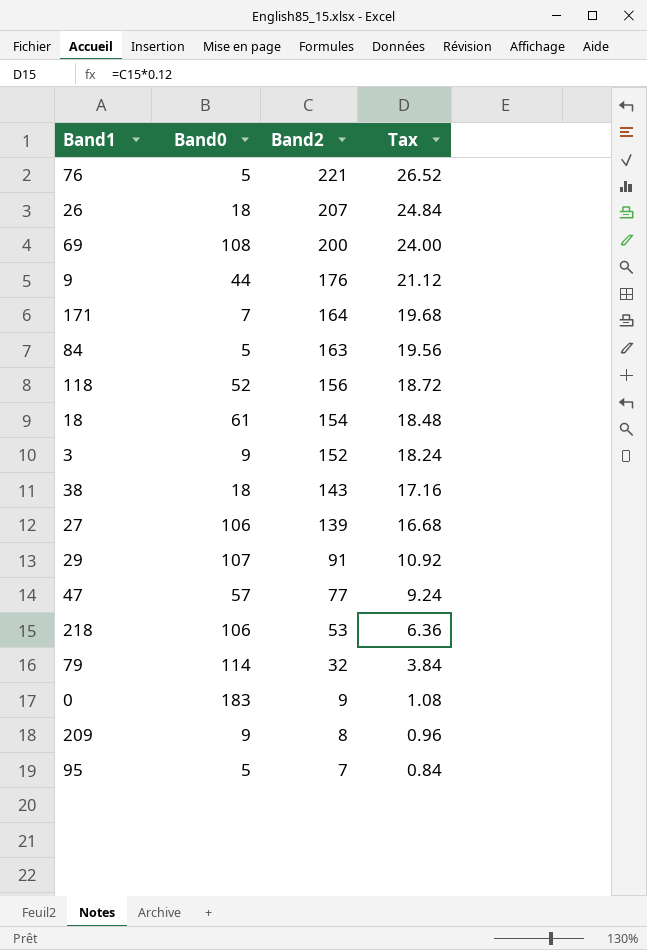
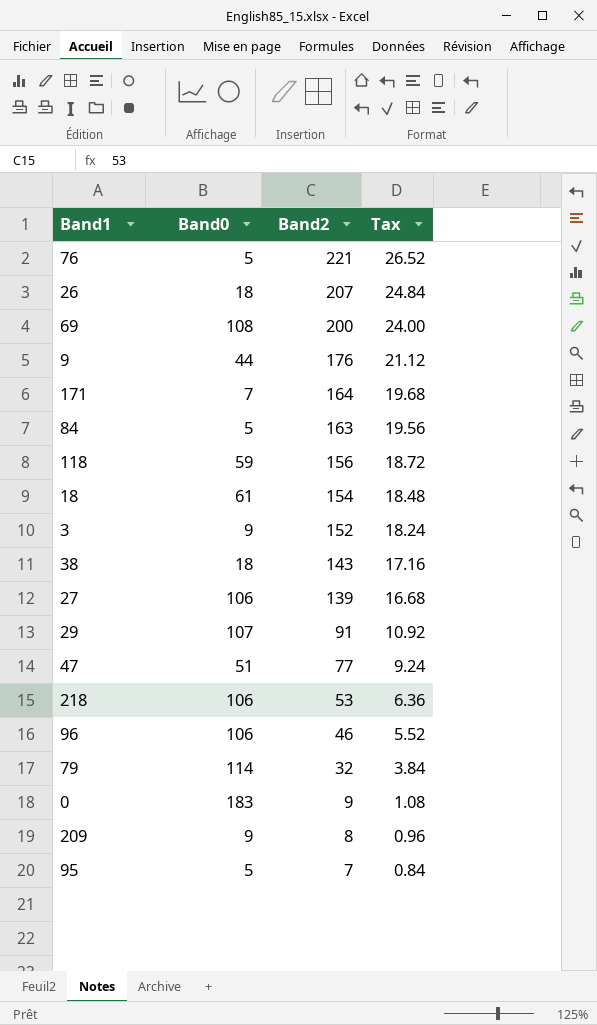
118 | Band0: 52 -> 59
47 | Band0: 57 -> 51
row 96: none -> 106 | 46 | 5.52

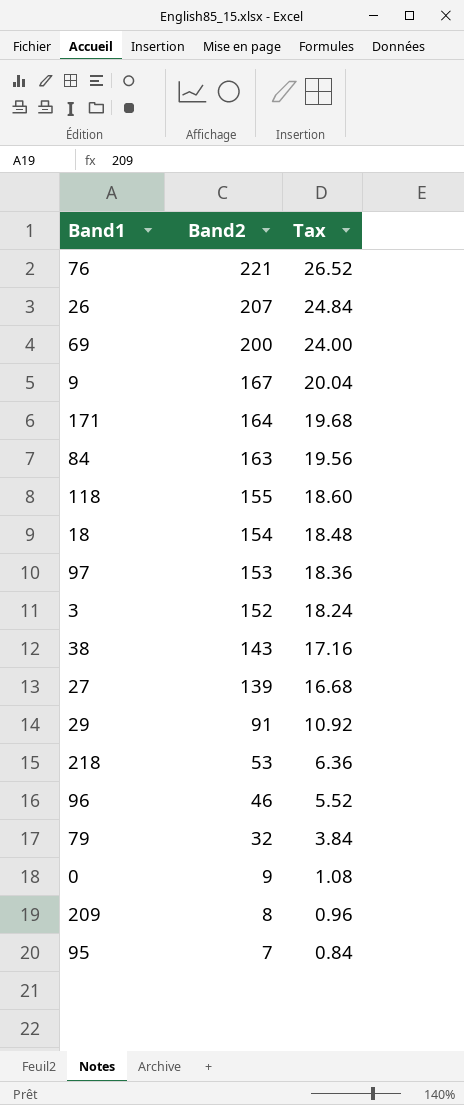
column Band0 | position: 2 -> none
row 47: 51 | 77 | 9.24 -> none
9 | Band2: 176 -> 167
9 | Tax: 21.12 -> 20.04
118 | Band2: 156 -> 155
118 | Tax: 18.72 -> 18.60
row 97: none -> 153 | 18.36

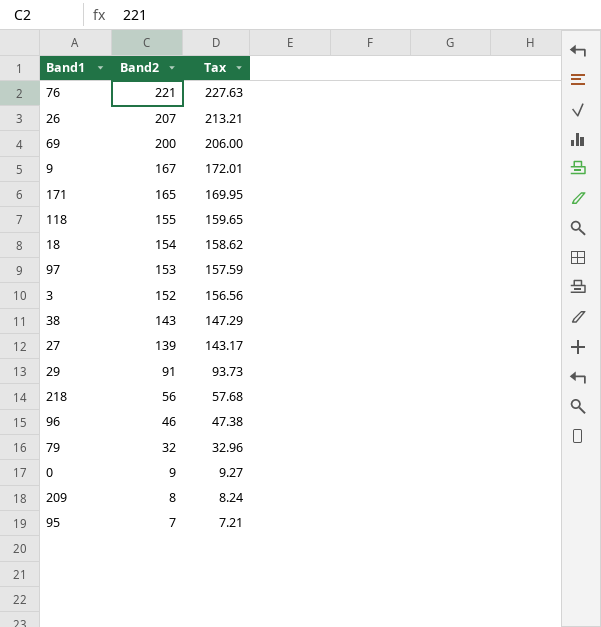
column Tax | formula: [Band2] * 0.12 -> [Band2] * 1.03
row 84: 163 | 19.56 -> none
171 | Band2: 164 -> 165
218 | Band2: 53 -> 56

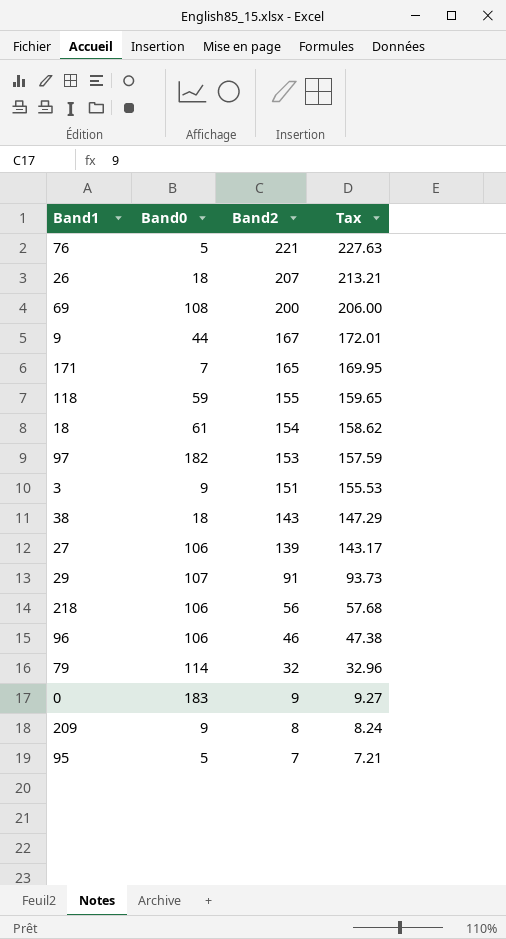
column Band0 | position: none -> 2
3 | Band2: 152 -> 151
3 | Tax: 156.56 -> 155.53

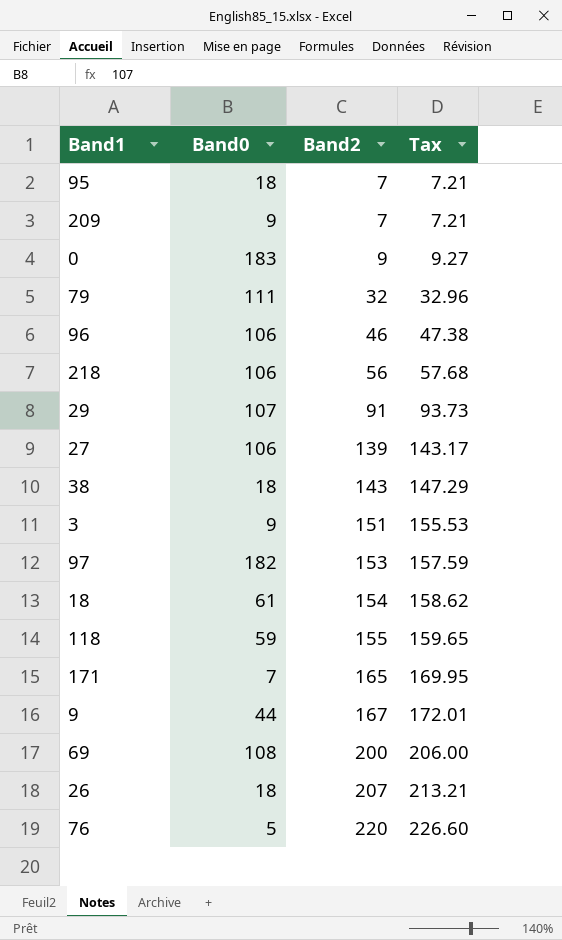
row order: Band2 descending -> Band2 ascending
95 | Band0: 5 -> 18
209 | Band2: 8 -> 7
209 | Tax: 8.24 -> 7.21
79 | Band0: 114 -> 111
76 | Band2: 221 -> 220
76 | Tax: 227.63 -> 226.60

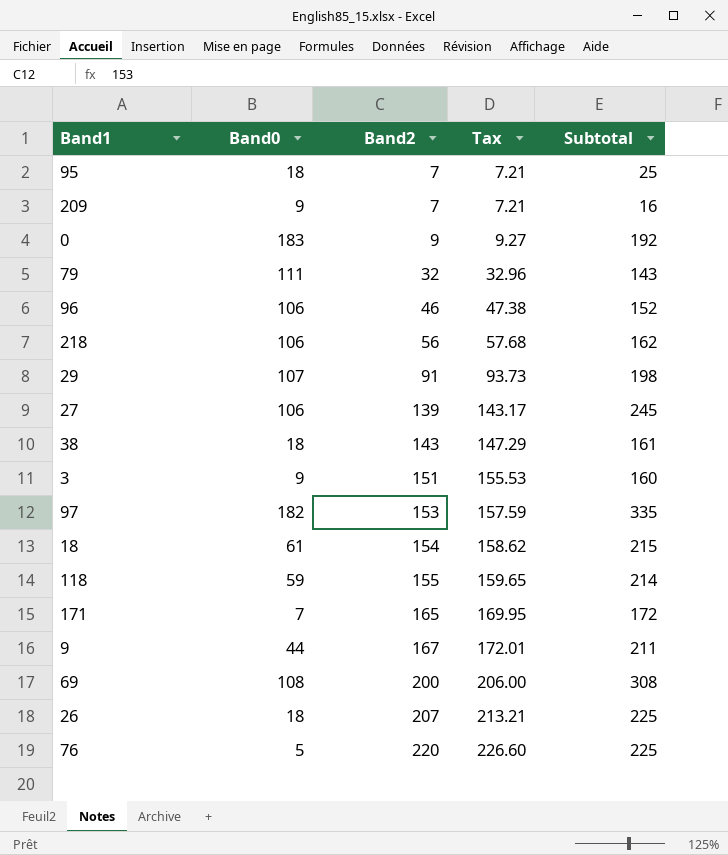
column Subtotal | formula: none -> [Band0] + [Band2]

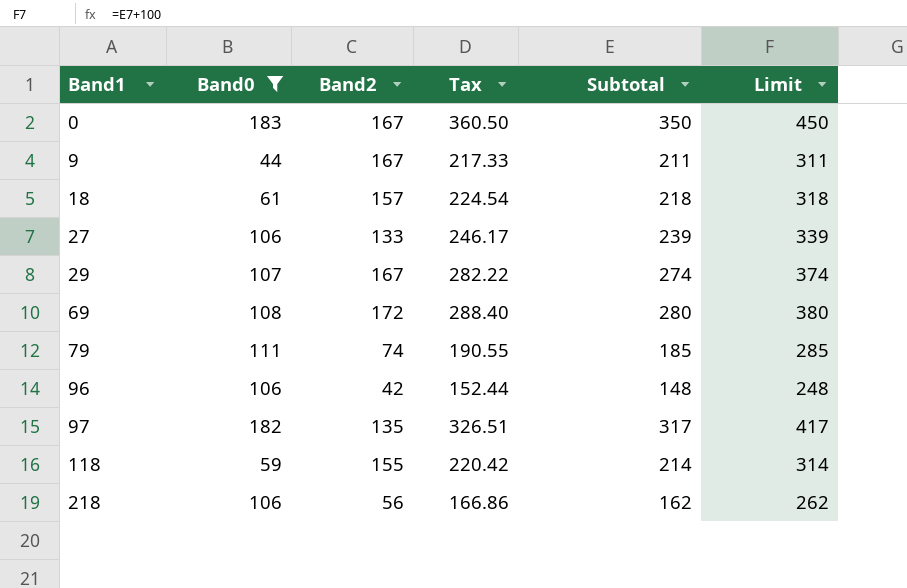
filter: none -> Band0 >= 44
row order: Band2 ascending -> Band1 ascending
column Tax | formula: [Band2] * 1.03 -> [Subtotal] * 1.03
column Limit | formula: none -> [Subtotal] + 100
0 | Band2: 9 -> 167
0 | Subtotal: 192 -> 350
18 | Band2: 154 -> 157
18 | Subtotal: 215 -> 218
27 | Band2: 139 -> 133
27 | Subtotal: 245 -> 239
29 | Band2: 91 -> 167
29 | Subtotal: 198 -> 274
69 | Band2: 200 -> 172
69 | Subtotal: 308 -> 280
79 | Band2: 32 -> 74
79 | Subtotal: 143 -> 185
96 | Band2: 46 -> 42
96 | Subtotal: 152 -> 148
97 | Band2: 153 -> 135
97 | Subtotal: 335 -> 317

